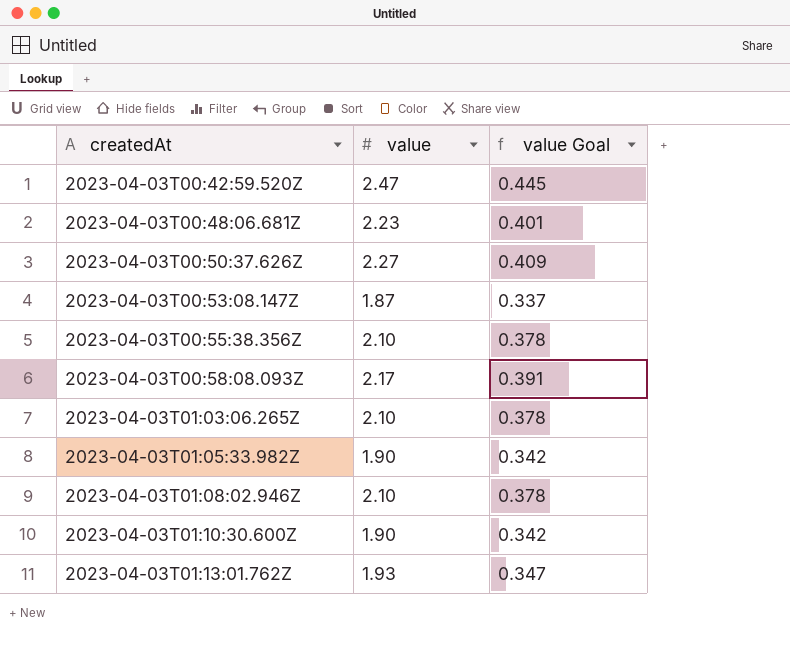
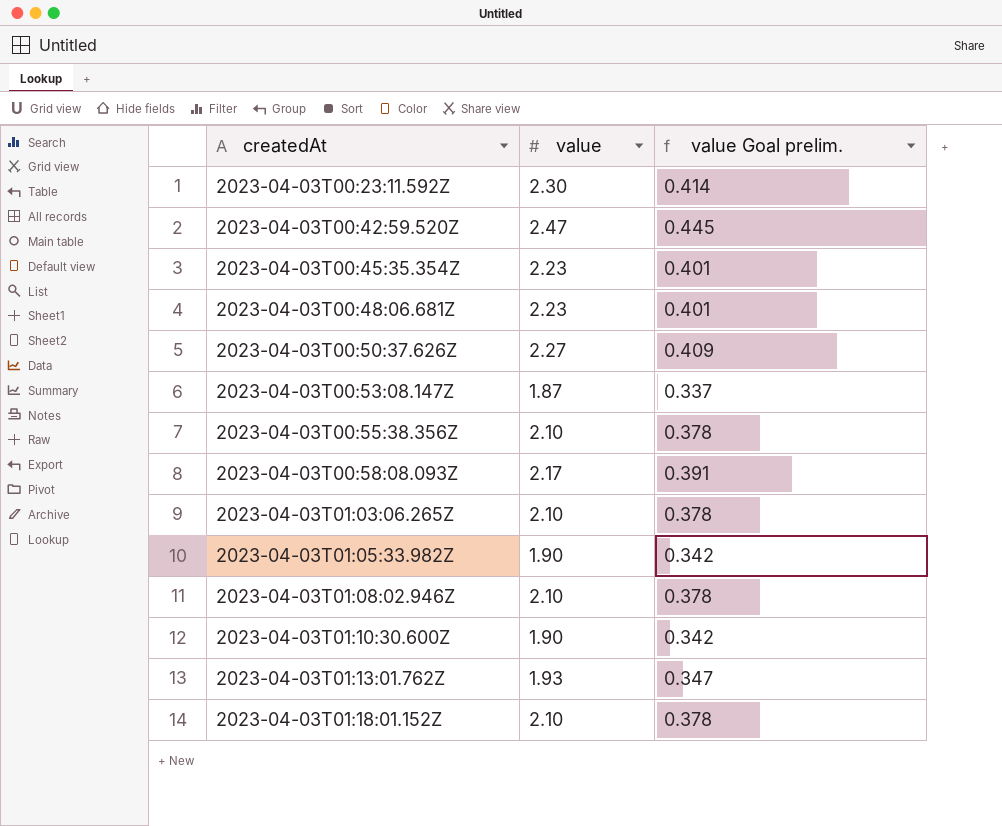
column name: value Goal -> value Goal prelim.
row 2023-04-03T00:23:11.592Z: none -> 2.30 | 0.414
row 2023-04-03T00:45:35.354Z: none -> 2.23 | 0.401
row 2023-04-03T01:18:01.152Z: none -> 2.10 | 0.378

